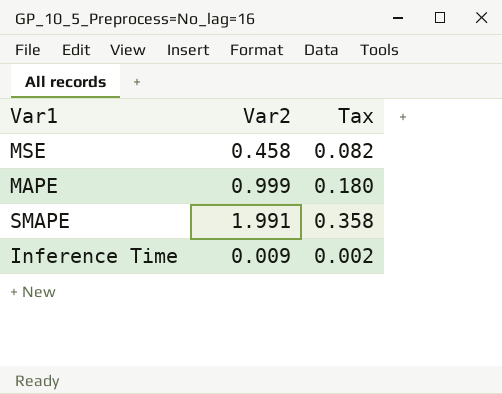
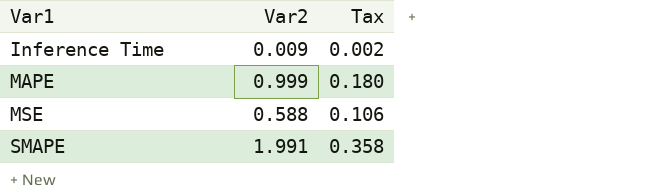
row order: none -> Var1 ascending
MSE | Var2: 0.458 -> 0.588
MSE | Tax: 0.082 -> 0.106

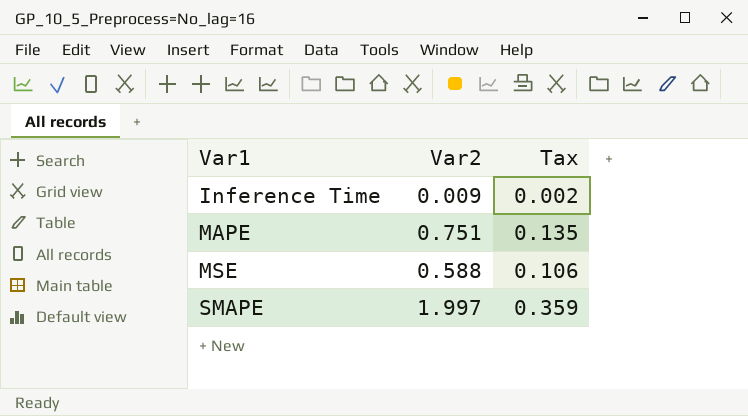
MAPE | Var2: 0.999 -> 0.751
MAPE | Tax: 0.180 -> 0.135
SMAPE | Var2: 1.991 -> 1.997
SMAPE | Tax: 0.358 -> 0.359

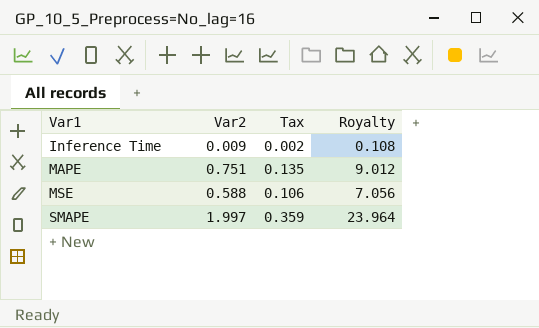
column Royalty | formula: none -> [Var2] * 12

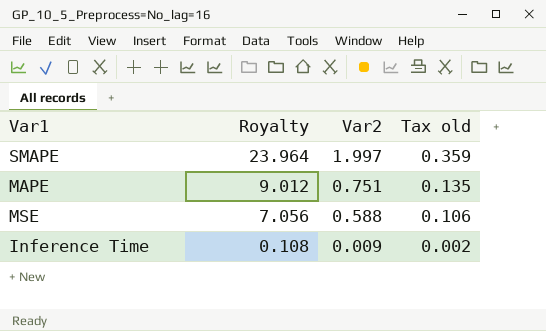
row order: Var1 ascending -> Royalty descending
column Royalty | position: 4 -> 2
column name: Tax -> Tax old

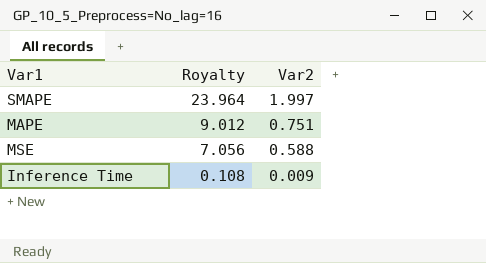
column Tax old | formula: [Var2] * 0.18 -> none

